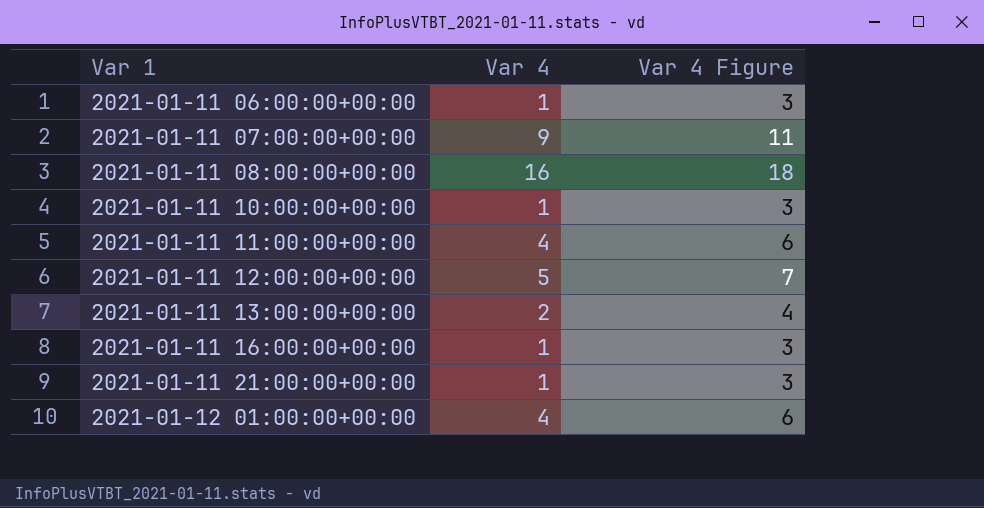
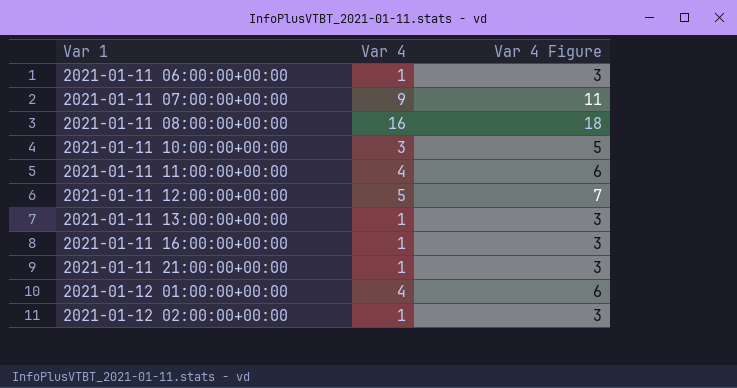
2021-01-11 10:00:00+00:00 | Var 4: 1 -> 3
2021-01-11 10:00:00+00:00 | Var 4 Figure: 3 -> 5
2021-01-11 13:00:00+00:00 | Var 4: 2 -> 1
2021-01-11 13:00:00+00:00 | Var 4 Figure: 4 -> 3
row 2021-01-12 02:00:00+00:00: none -> 1 | 3

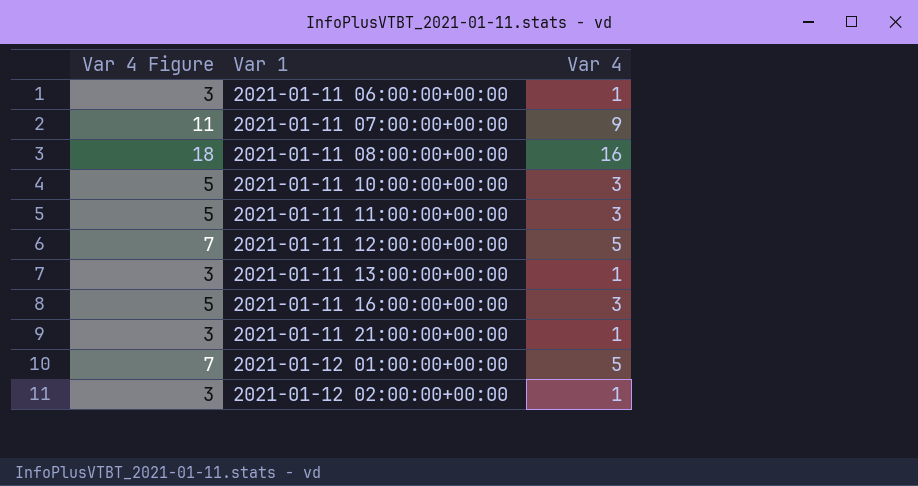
column Var 4 Figure | position: 3 -> 1
2021-01-11 11:00:00+00:00 | Var 4 Figure: 6 -> 5
2021-01-11 11:00:00+00:00 | Var 4: 4 -> 3
2021-01-11 16:00:00+00:00 | Var 4 Figure: 3 -> 5
2021-01-11 16:00:00+00:00 | Var 4: 1 -> 3
2021-01-12 01:00:00+00:00 | Var 4 Figure: 6 -> 7
2021-01-12 01:00:00+00:00 | Var 4: 4 -> 5

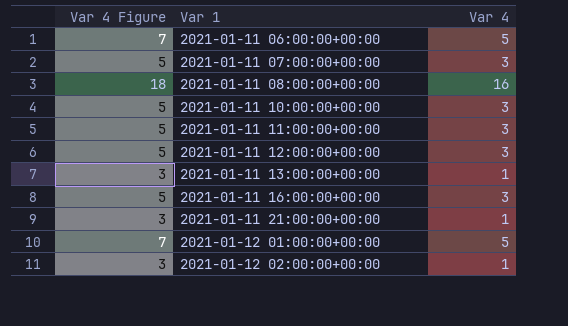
2021-01-11 06:00:00+00:00 | Var 4 Figure: 3 -> 7
2021-01-11 06:00:00+00:00 | Var 4: 1 -> 5
2021-01-11 07:00:00+00:00 | Var 4 Figure: 11 -> 5
2021-01-11 07:00:00+00:00 | Var 4: 9 -> 3
2021-01-11 12:00:00+00:00 | Var 4 Figure: 7 -> 5
2021-01-11 12:00:00+00:00 | Var 4: 5 -> 3

